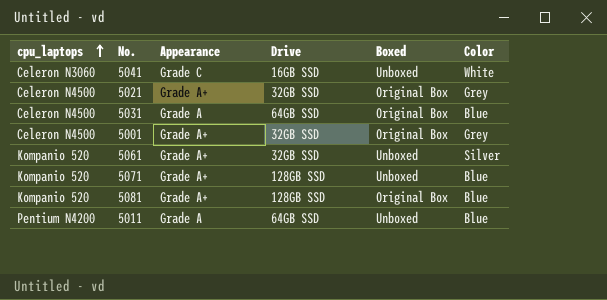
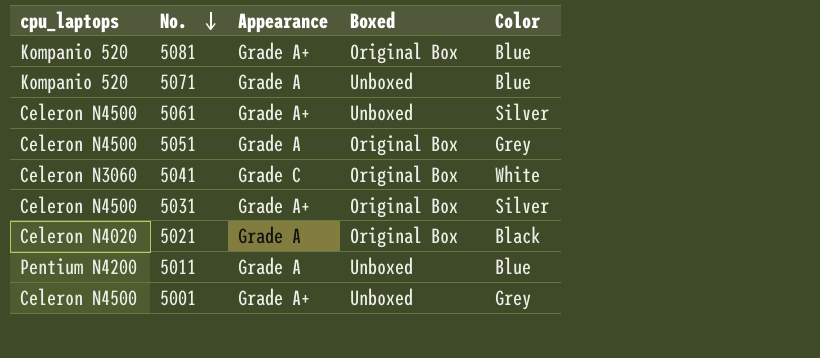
row order: cpu_laptops ascending -> No. descending
column Drive | position: 4 -> none
5071 | Appearance: Grade A+ -> Grade A
5061 | cpu_laptops: Kompanio 520 -> Celeron N4500
row 5051: none -> Celeron N4500 | Grade A | Original Box | Grey
5041 | Boxed: Unboxed -> Original Box
5031 | Appearance: Grade A -> Grade A+
5031 | Color: Blue -> Silver
5021 | cpu_laptops: Celeron N4500 -> Celeron N4020
5021 | Appearance: Grade A+ -> Grade A
5021 | Color: Grey -> Black
5001 | Boxed: Original Box -> Unboxed

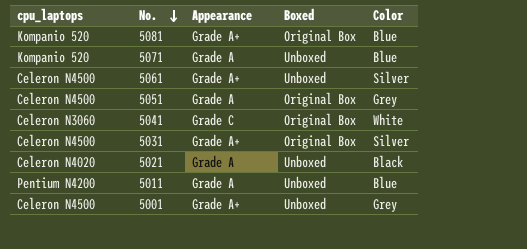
5021 | Boxed: Original Box -> Unboxed

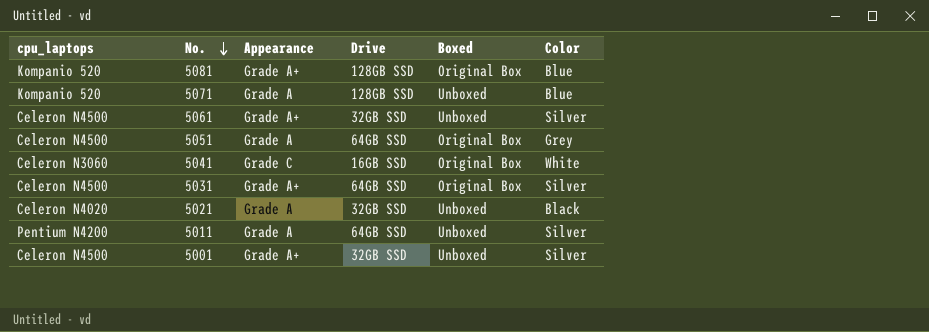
column Drive | position: none -> 4
5011 | Color: Blue -> Silver
5001 | Color: Grey -> Silver

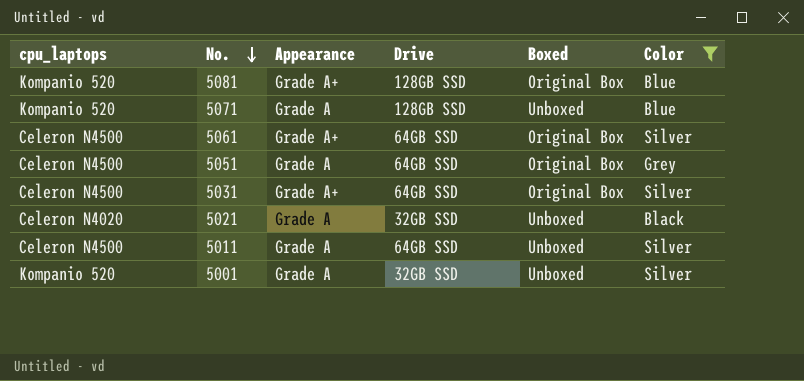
filter: none -> Color != White
5061 | Drive: 32GB SSD -> 64GB SSD
5061 | Boxed: Unboxed -> Original Box
5011 | cpu_laptops: Pentium N4200 -> Celeron N4500
5001 | cpu_laptops: Celeron N4500 -> Kompanio 520
5001 | Appearance: Grade A+ -> Grade A

